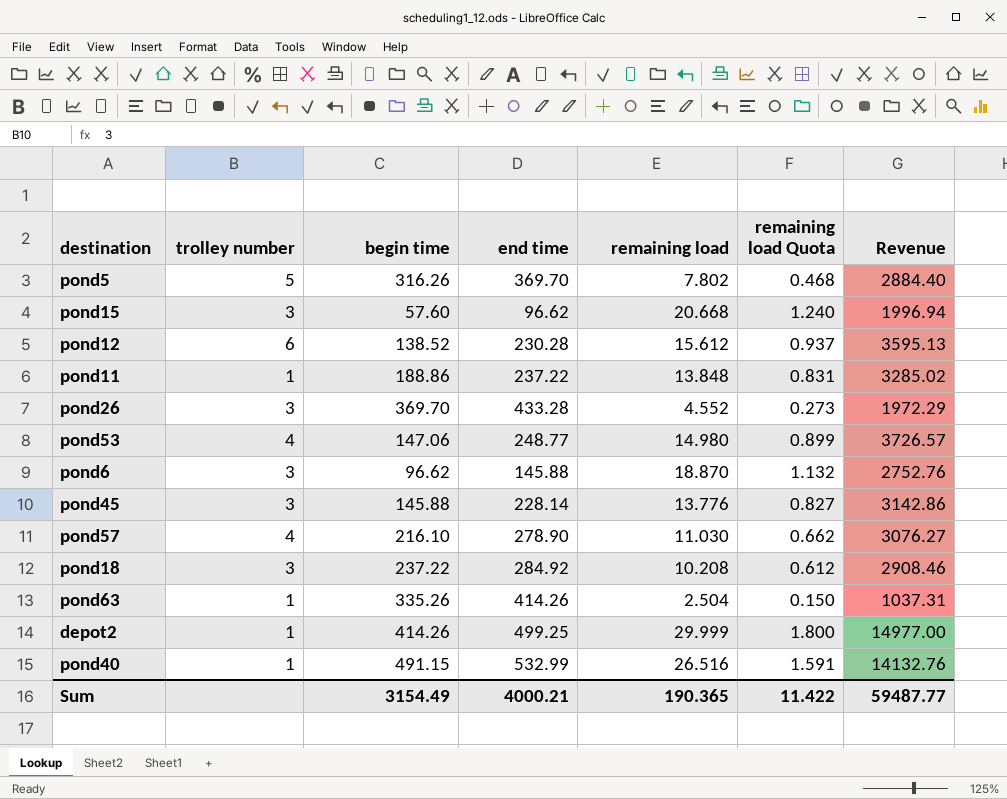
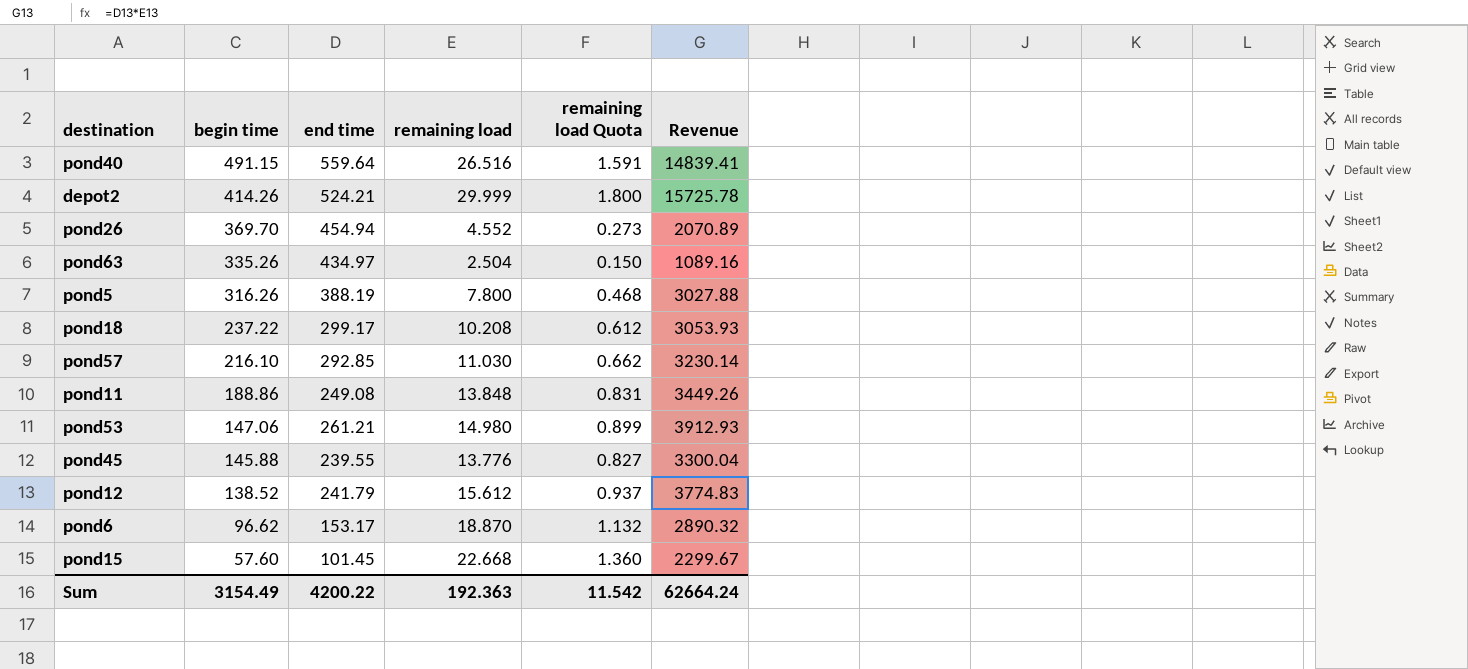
row order: none -> begin time descending
column trolley number | position: 2 -> none
pond40 | end time: 532.99 -> 559.64
pond40 | Revenue: 14132.76 -> 14839.41
depot2 | end time: 499.25 -> 524.21
depot2 | Revenue: 14977.00 -> 15725.78
pond26 | end time: 433.28 -> 454.94
pond26 | Revenue: 1972.29 -> 2070.89
pond63 | end time: 414.26 -> 434.97
pond63 | Revenue: 1037.31 -> 1089.16
pond5 | end time: 369.70 -> 388.19
pond5 | remaining load: 7.802 -> 7.800
pond5 | Revenue: 2884.40 -> 3027.88
pond18 | end time: 284.92 -> 299.17
pond18 | Revenue: 2908.46 -> 3053.93
pond57 | end time: 278.90 -> 292.85
pond57 | Revenue: 3076.27 -> 3230.14
pond11 | end time: 237.22 -> 249.08
pond11 | Revenue: 3285.02 -> 3449.26
pond53 | end time: 248.77 -> 261.21
pond53 | Revenue: 3726.57 -> 3912.93
pond45 | end time: 228.14 -> 239.55
pond45 | Revenue: 3142.86 -> 3300.04
pond12 | end time: 230.28 -> 241.79
pond12 | Revenue: 3595.13 -> 3774.83
pond6 | end time: 145.88 -> 153.17
pond6 | Revenue: 2752.76 -> 2890.32
pond15 | end time: 96.62 -> 101.45
pond15 | remaining load: 20.668 -> 22.668
pond15 | remaining load Quota: 1.240 -> 1.360
pond15 | Revenue: 1996.94 -> 2299.67
Sum | end time: 4000.21 -> 4200.22
Sum | remaining load: 190.365 -> 192.363
Sum | remaining load Quota: 11.422 -> 11.542
Sum | Revenue: 59487.77 -> 62664.24

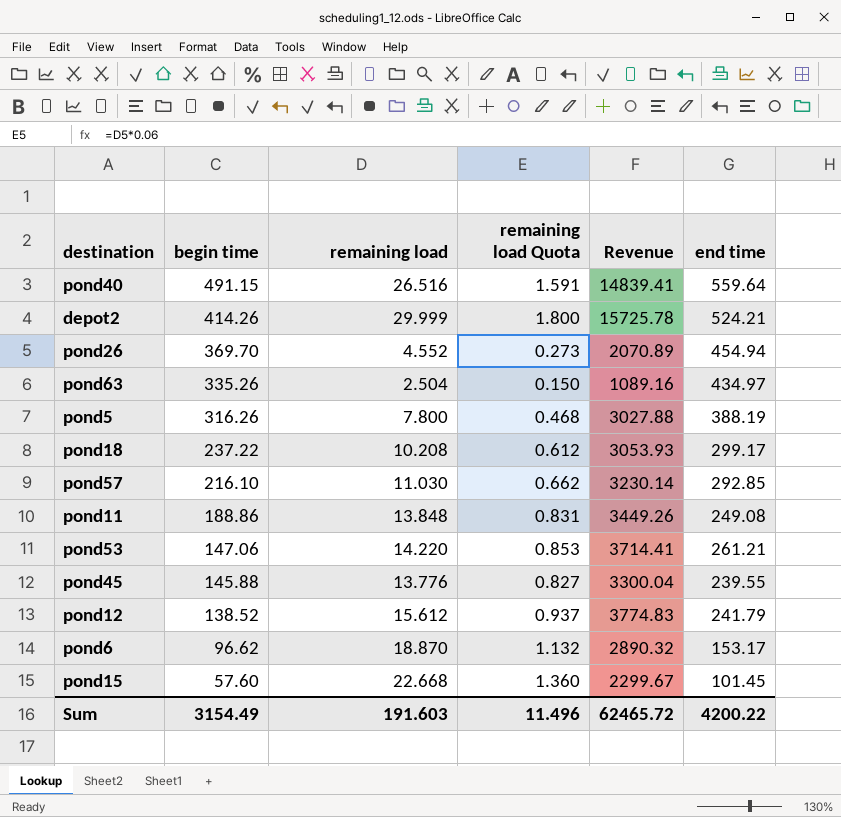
column end time | position: 3 -> 6
pond53 | remaining load: 14.980 -> 14.220
pond53 | remaining load Quota: 0.899 -> 0.853
pond53 | Revenue: 3912.93 -> 3714.41
Sum | remaining load: 192.363 -> 191.603
Sum | remaining load Quota: 11.542 -> 11.496
Sum | Revenue: 62664.24 -> 62465.72

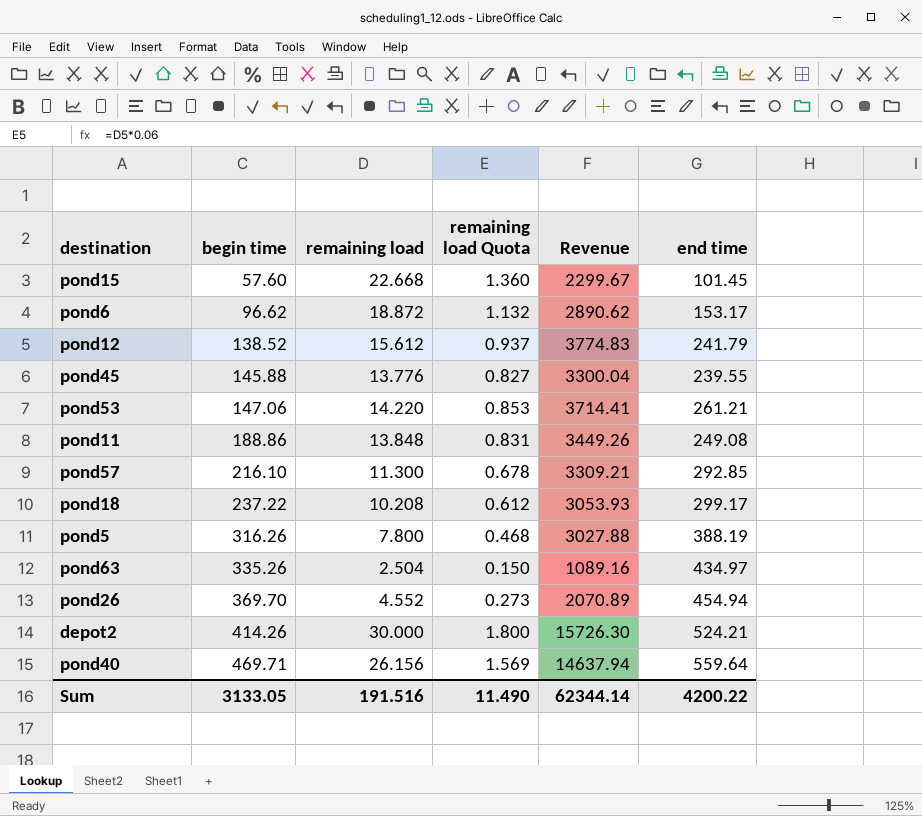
row order: begin time descending -> begin time ascending
pond6 | remaining load: 18.870 -> 18.872
pond6 | Revenue: 2890.32 -> 2890.62
pond57 | remaining load: 11.030 -> 11.300
pond57 | remaining load Quota: 0.662 -> 0.678
pond57 | Revenue: 3230.14 -> 3309.21
depot2 | remaining load: 29.999 -> 30.000
depot2 | Revenue: 15725.78 -> 15726.30
pond40 | begin time: 491.15 -> 469.71
pond40 | remaining load: 26.516 -> 26.156
pond40 | remaining load Quota: 1.591 -> 1.569
pond40 | Revenue: 14839.41 -> 14637.94
Sum | begin time: 3154.49 -> 3133.05
Sum | remaining load: 191.603 -> 191.516
Sum | remaining load Quota: 11.496 -> 11.490
Sum | Revenue: 62465.72 -> 62344.14

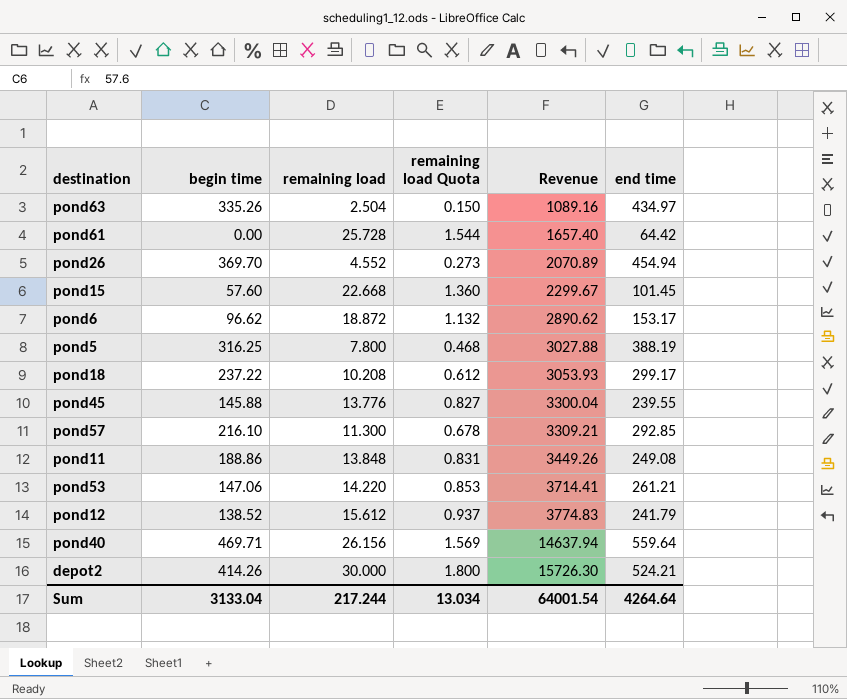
row order: begin time ascending -> Revenue ascending
row pond61: none -> 0.00 | 25.728 | 1.544 | 1657.40 | 64.42
pond5 | begin time: 316.26 -> 316.25
Sum | begin time: 3133.05 -> 3133.04
Sum | remaining load: 191.516 -> 217.244
Sum | remaining load Quota: 11.490 -> 13.034
Sum | Revenue: 62344.14 -> 64001.54
Sum | end time: 4200.22 -> 4264.64

